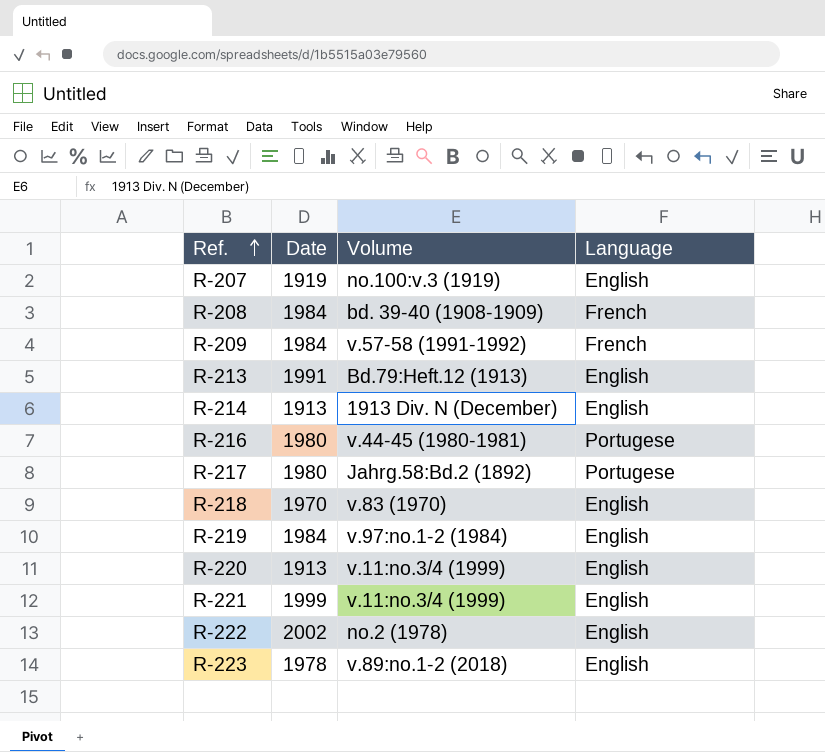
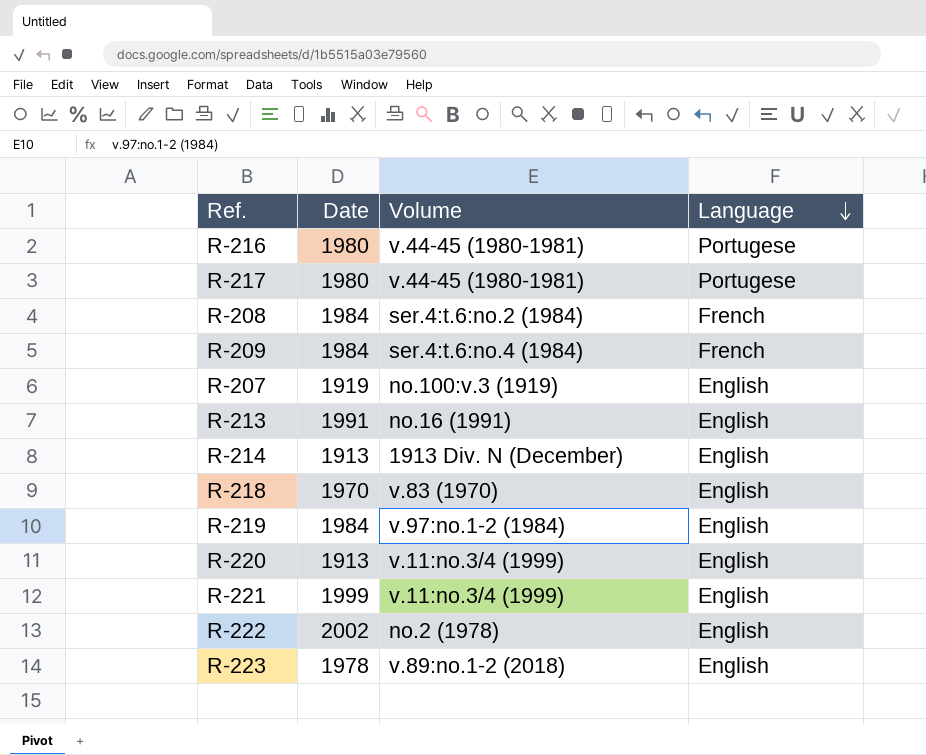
row order: Ref. ascending -> Language descending
R-217 | Volume: Jahrg.58:Bd.2 (1892) -> v.44-45 (1980-1981)
R-208 | Volume: bd. 39-40 (1908-1909) -> ser.4:t.6:no.2 (1984)
R-209 | Volume: v.57-58 (1991-1992) -> ser.4:t.6:no.4 (1984)
R-213 | Volume: Bd.79:Heft.12 (1913) -> no.16 (1991)

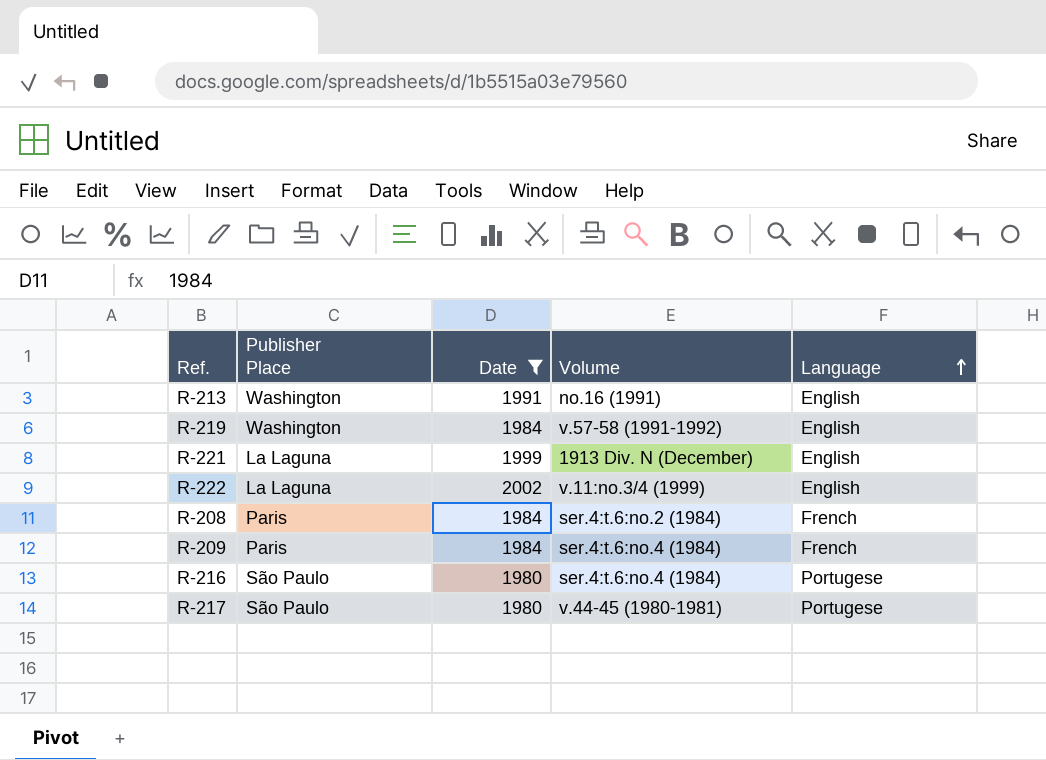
filter: none -> Date >= 1980
row order: Language descending -> Language ascending
column Publisher Place | position: none -> 2
R-219 | Volume: v.97:no.1-2 (1984) -> v.57-58 (1991-1992)
R-221 | Volume: v.11:no.3/4 (1999) -> 1913 Div. N (December)
R-222 | Volume: no.2 (1978) -> v.11:no.3/4 (1999)
R-216 | Volume: v.44-45 (1980-1981) -> ser.4:t.6:no.4 (1984)

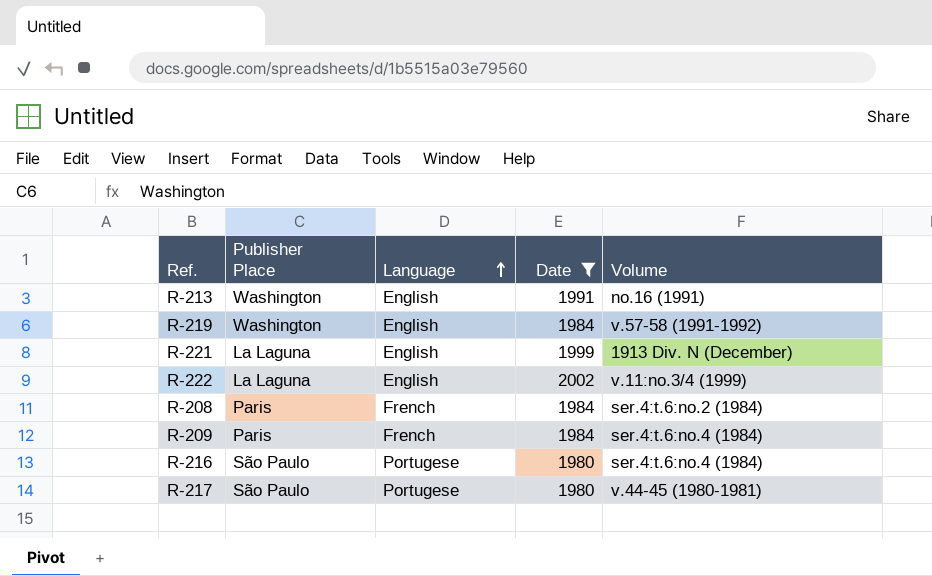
column Language | position: 5 -> 3

